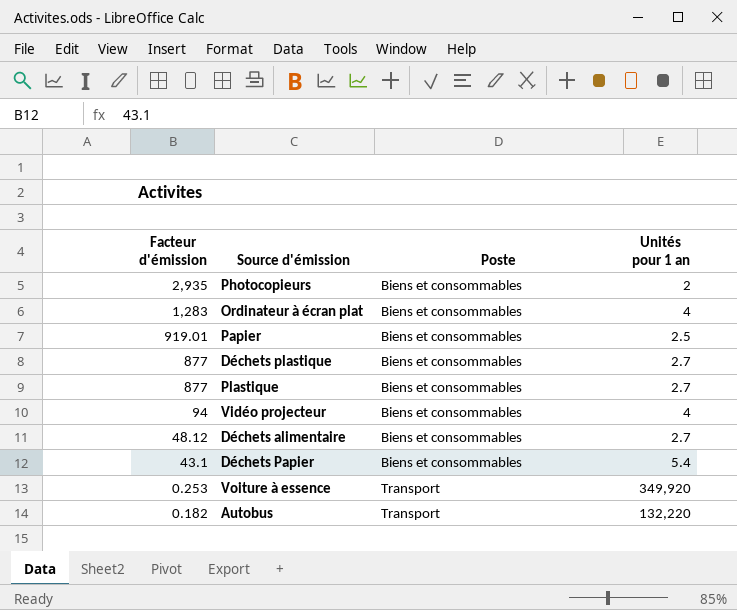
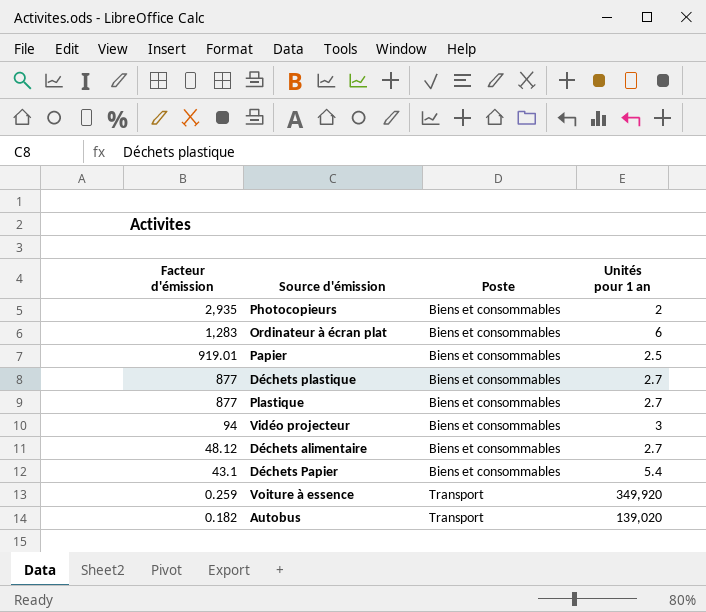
Ordinateur à écran plat | Unités pour 1 an: 4 -> 6
Vidéo projecteur | Unités pour 1 an: 4 -> 3
Voiture à essence | Facteur d'émission: 0.253 -> 0.259
Autobus | Unités pour 1 an: 132,220 -> 139,020

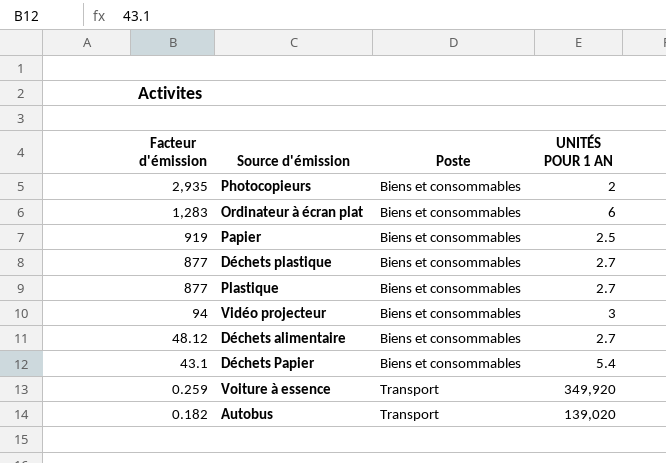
column name: Unités pour 1 an -> UNITÉS POUR 1 AN
Papier | Facteur d'émission: 919.01 -> 919

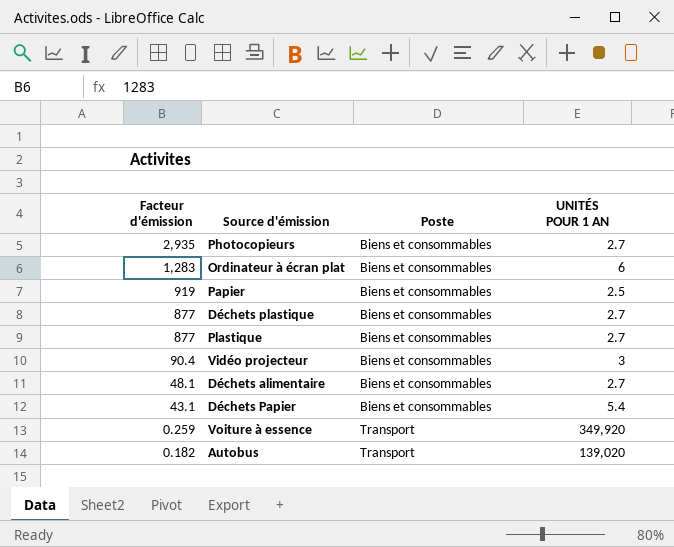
Photocopieurs | UNITÉS POUR 1 AN: 2 -> 2.7
Vidéo projecteur | Facteur d'émission: 94 -> 90.4
Déchets alimentaire | Facteur d'émission: 48.12 -> 48.1

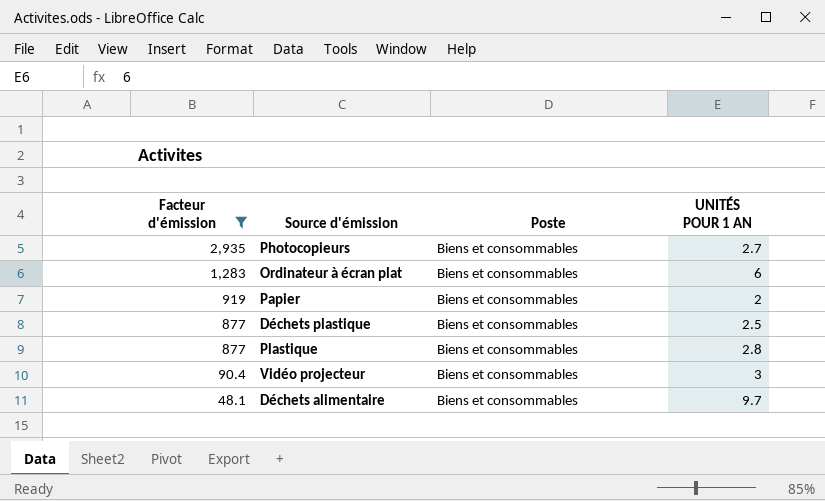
filter: none -> Facteur d'émission >= 48.1
Papier | UNITÉS POUR 1 AN: 2.5 -> 2
Déchets plastique | UNITÉS POUR 1 AN: 2.7 -> 2.5
Plastique | UNITÉS POUR 1 AN: 2.7 -> 2.8
Déchets alimentaire | UNITÉS POUR 1 AN: 2.7 -> 9.7

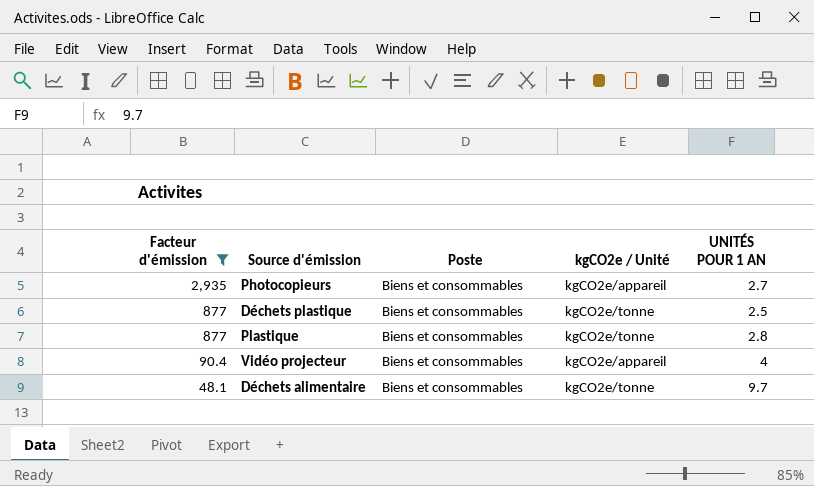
column kgCO2e / Unité | position: none -> 4
row Ordinateur à écran plat: 1,283 | Biens et consommables | 6 -> none
row Papier: 919 | Biens et consommables | 2 -> none
Vidéo projecteur | UNITÉS POUR 1 AN: 3 -> 4

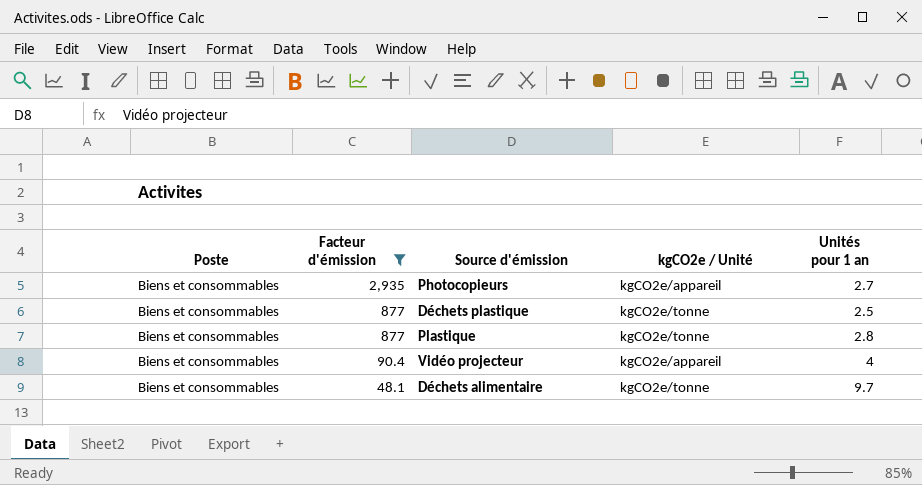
column Poste | position: 3 -> 1
column name: UNITÉS POUR 1 AN -> Unités pour 1 an

